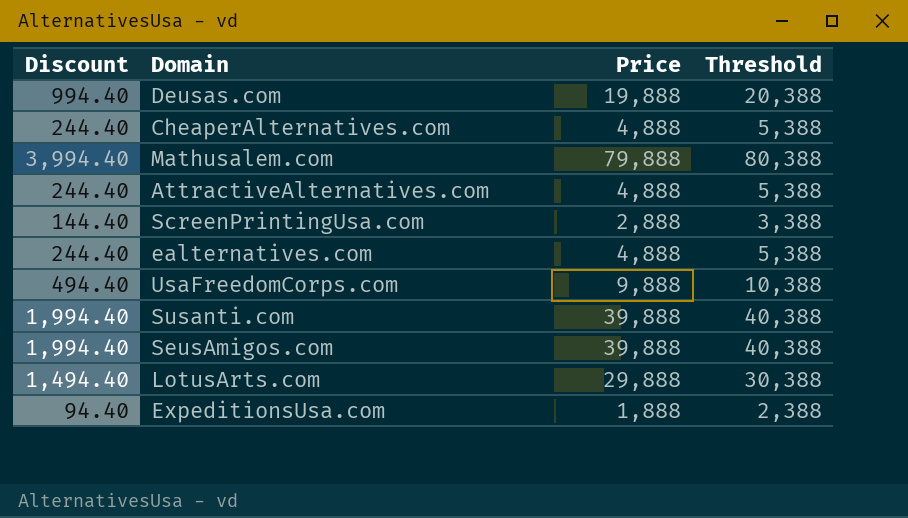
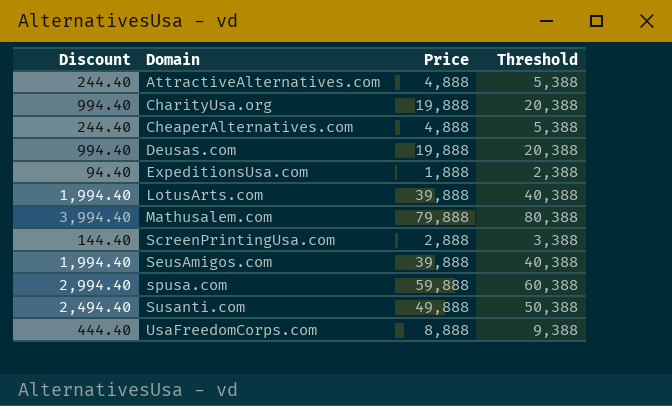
row order: none -> Domain ascending
row ealternatives.com: 244.40 | 4,888 | 5,388 -> none
row CharityUsa.org: none -> 994.40 | 19,888 | 20,388
LotusArts.com | Discount: 1,494.40 -> 1,994.40
LotusArts.com | Price: 29,888 -> 39,888
LotusArts.com | Threshold: 30,388 -> 40,388
row spusa.com: none -> 2,994.40 | 59,888 | 60,388
Susanti.com | Discount: 1,994.40 -> 2,494.40
Susanti.com | Price: 39,888 -> 49,888
Susanti.com | Threshold: 40,388 -> 50,388
UsaFreedomCorps.com | Discount: 494.40 -> 444.40
UsaFreedomCorps.com | Price: 9,888 -> 8,888
UsaFreedomCorps.com | Threshold: 10,388 -> 9,388

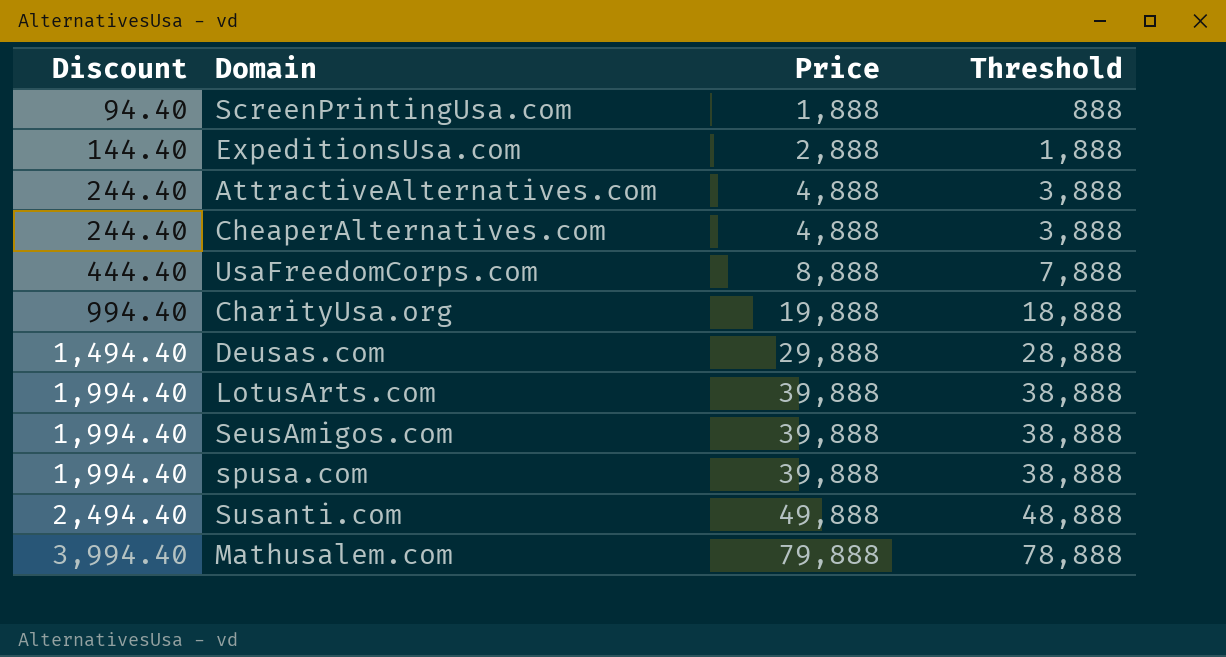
row order: Domain ascending -> Discount ascending
column Threshold | formula: [Price] + 500 -> [Price] - 1000
ScreenPrintingUsa.com | Discount: 144.40 -> 94.40
ScreenPrintingUsa.com | Price: 2,888 -> 1,888
ExpeditionsUsa.com | Discount: 94.40 -> 144.40
ExpeditionsUsa.com | Price: 1,888 -> 2,888
Deusas.com | Discount: 994.40 -> 1,494.40
Deusas.com | Price: 19,888 -> 29,888
spusa.com | Discount: 2,994.40 -> 1,994.40
spusa.com | Price: 59,888 -> 39,888

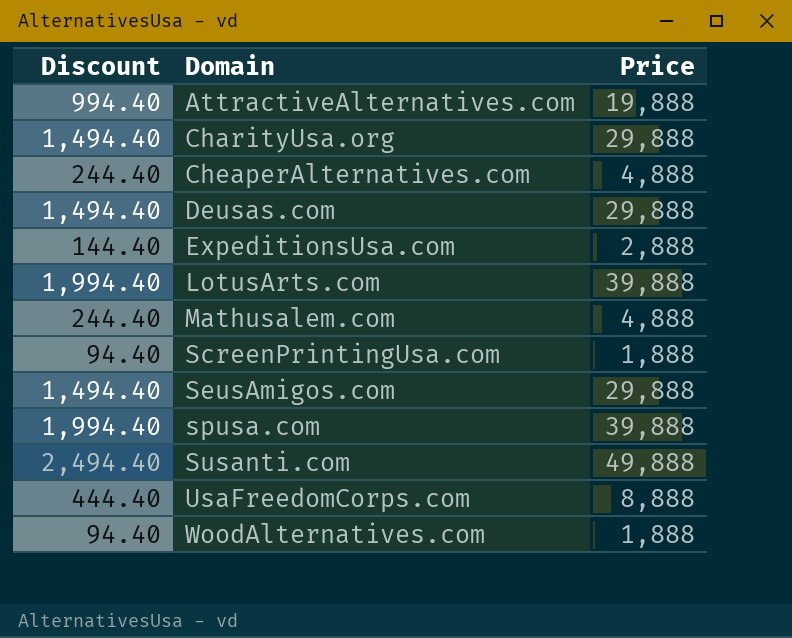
row order: Discount ascending -> Domain ascending
column Threshold | formula: [Price] - 1000 -> none
AttractiveAlternatives.com | Discount: 244.40 -> 994.40
AttractiveAlternatives.com | Price: 4,888 -> 19,888
CharityUsa.org | Discount: 994.40 -> 1,494.40
CharityUsa.org | Price: 19,888 -> 29,888
Mathusalem.com | Discount: 3,994.40 -> 244.40
Mathusalem.com | Price: 79,888 -> 4,888
SeusAmigos.com | Discount: 1,994.40 -> 1,494.40
SeusAmigos.com | Price: 39,888 -> 29,888
row WoodAlternatives.com: none -> 94.40 | 1,888

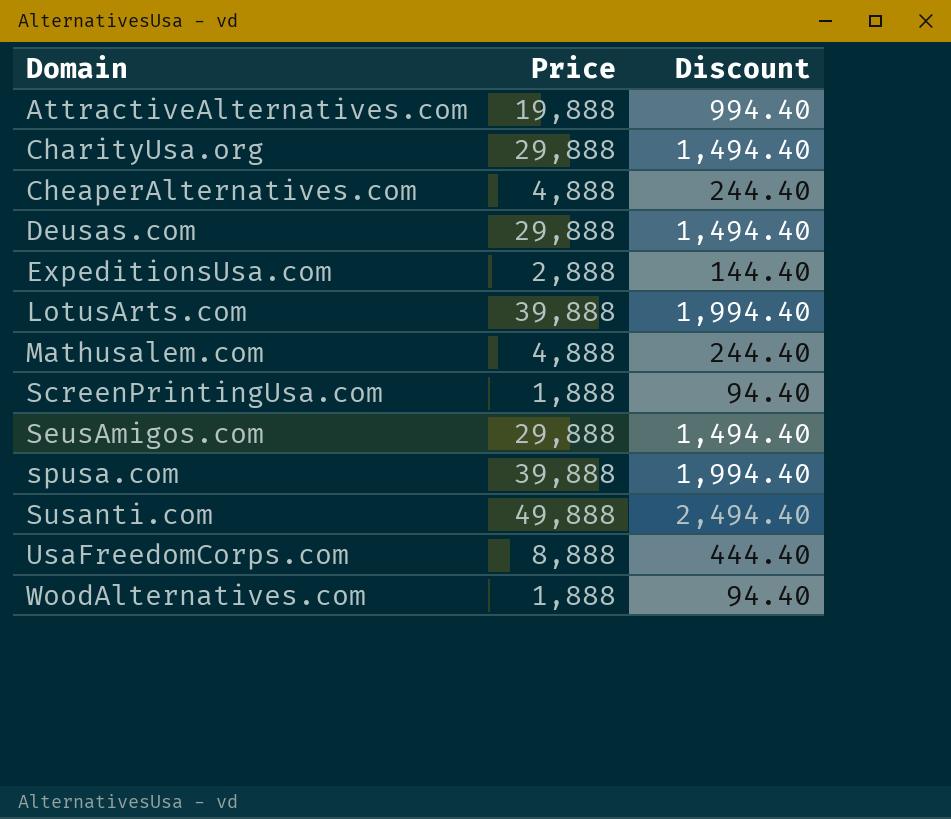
column Discount | position: 1 -> 3

